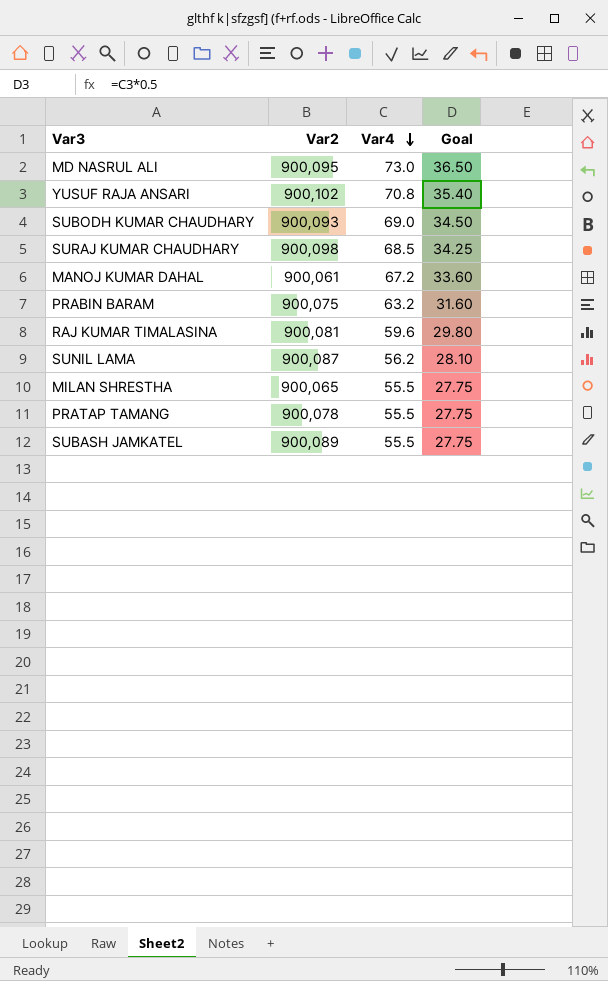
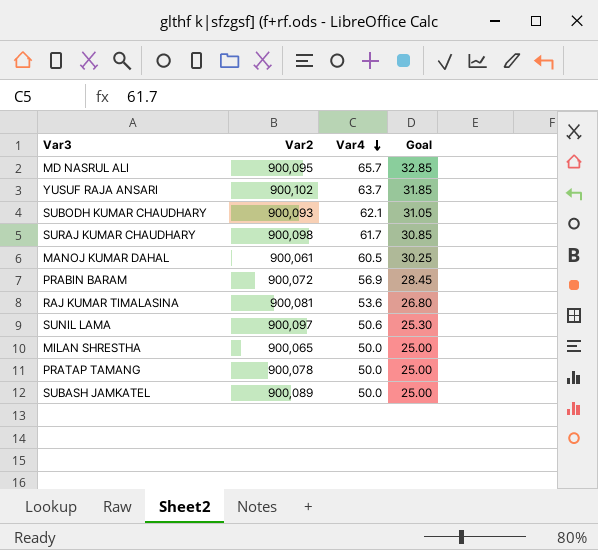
MD NASRUL ALI | Var4: 73.0 -> 65.7
MD NASRUL ALI | Goal: 36.50 -> 32.85
YUSUF RAJA ANSARI | Var4: 70.8 -> 63.7
YUSUF RAJA ANSARI | Goal: 35.40 -> 31.85
SUBODH KUMAR CHAUDHARY | Var4: 69.0 -> 62.1
SUBODH KUMAR CHAUDHARY | Goal: 34.50 -> 31.05
SURAJ KUMAR CHAUDHARY | Var4: 68.5 -> 61.7
SURAJ KUMAR CHAUDHARY | Goal: 34.25 -> 30.85
MANOJ KUMAR DAHAL | Var4: 67.2 -> 60.5
MANOJ KUMAR DAHAL | Goal: 33.60 -> 30.25
PRABIN BARAM | Var2: 900,075 -> 900,072
PRABIN BARAM | Var4: 63.2 -> 56.9
PRABIN BARAM | Goal: 31.60 -> 28.45
RAJ KUMAR TIMALASINA | Var4: 59.6 -> 53.6
RAJ KUMAR TIMALASINA | Goal: 29.80 -> 26.80
SUNIL LAMA | Var2: 900,087 -> 900,097
SUNIL LAMA | Var4: 56.2 -> 50.6
SUNIL LAMA | Goal: 28.10 -> 25.30
MILAN SHRESTHA | Var4: 55.5 -> 50.0
MILAN SHRESTHA | Goal: 27.75 -> 25.00
PRATAP TAMANG | Var4: 55.5 -> 50.0
PRATAP TAMANG | Goal: 27.75 -> 25.00
SUBASH JAMKATEL | Var4: 55.5 -> 50.0
SUBASH JAMKATEL | Goal: 27.75 -> 25.00

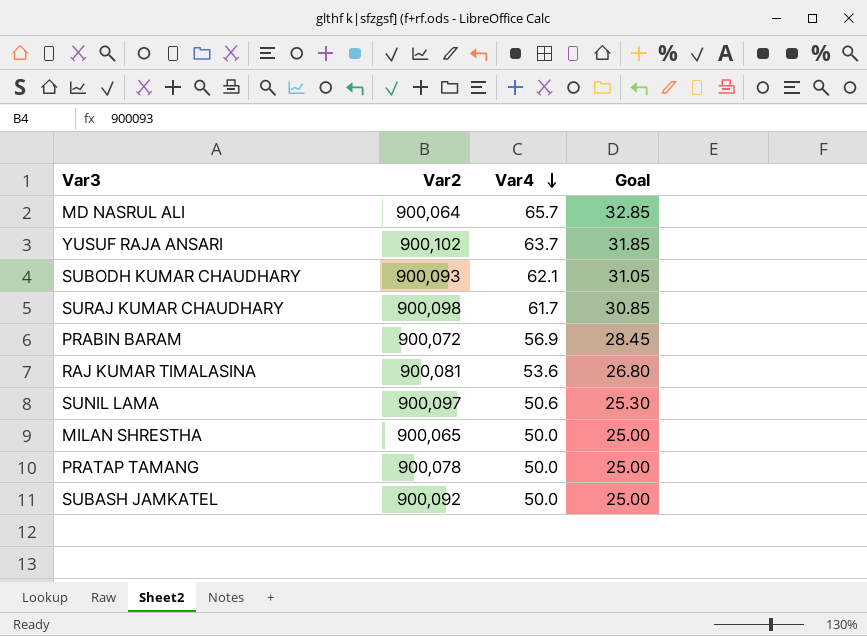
row MANOJ KUMAR DAHAL: 900,061 | 60.5 | 30.25 -> none
MD NASRUL ALI | Var2: 900,095 -> 900,064
SUBASH JAMKATEL | Var2: 900,089 -> 900,092

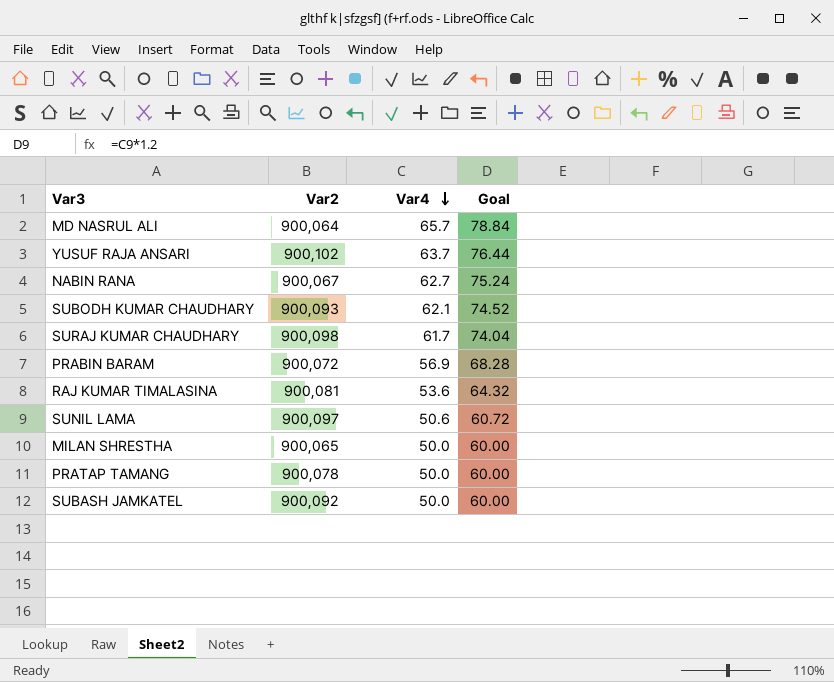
column Goal | formula: [Var4] * 0.5 -> [Var4] * 1.2
row NABIN RANA: none -> 900,067 | 62.7 | 75.24

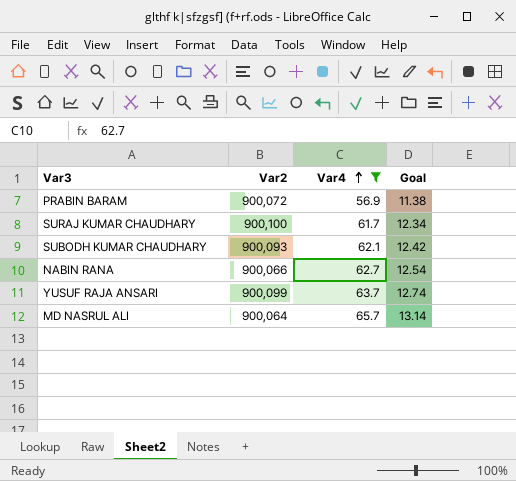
filter: none -> Var4 >= 56.9
row order: Var4 descending -> Var4 ascending
column Goal | formula: [Var4] * 1.2 -> [Var4] * 0.2
SURAJ KUMAR CHAUDHARY | Var2: 900,098 -> 900,100
NABIN RANA | Var2: 900,067 -> 900,066
YUSUF RAJA ANSARI | Var2: 900,102 -> 900,099

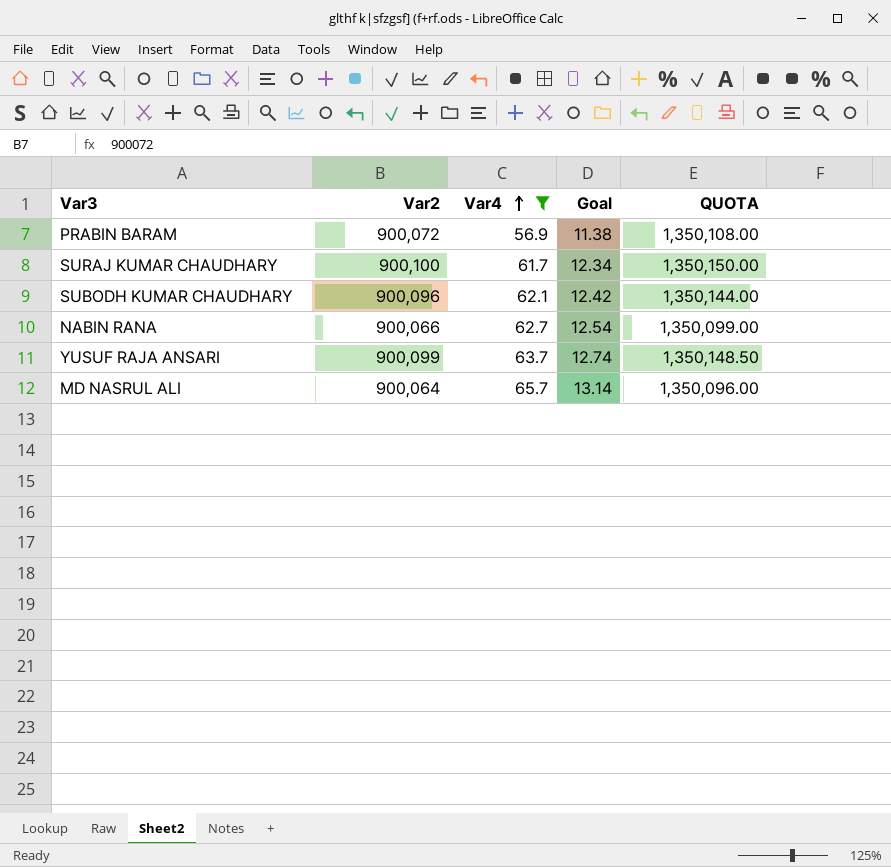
column QUOTA | formula: none -> [Var2] * 1.5
SUBODH KUMAR CHAUDHARY | Var2: 900,093 -> 900,096

